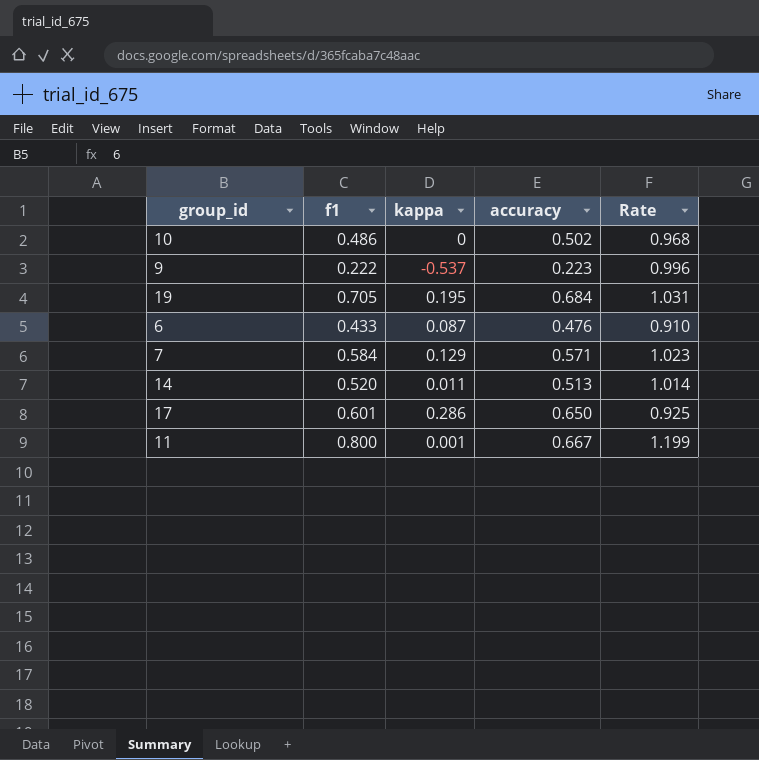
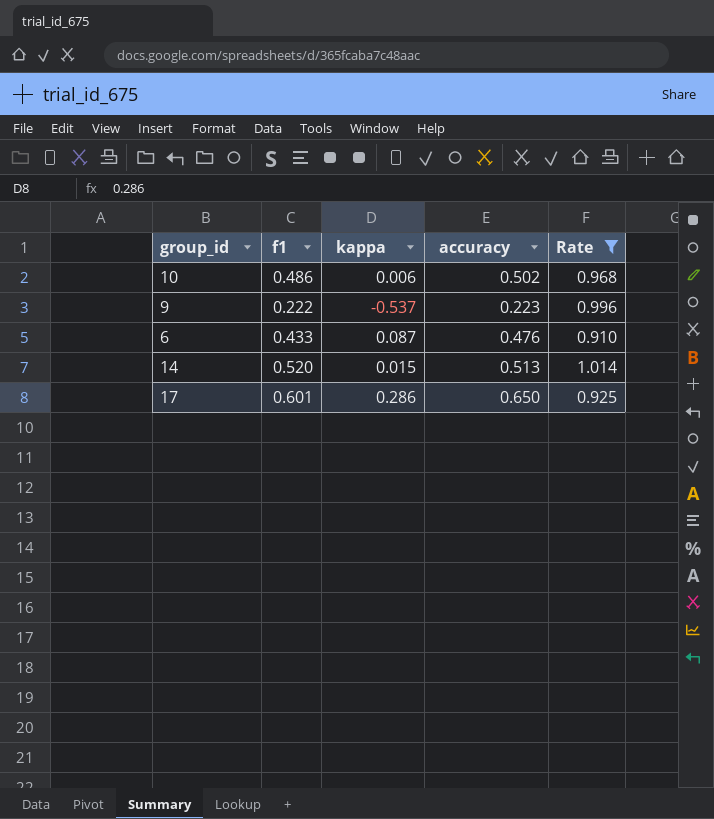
filter: none -> Rate <= 1.014
10 | kappa: 0 -> 0.006
14 | kappa: 0.011 -> 0.015

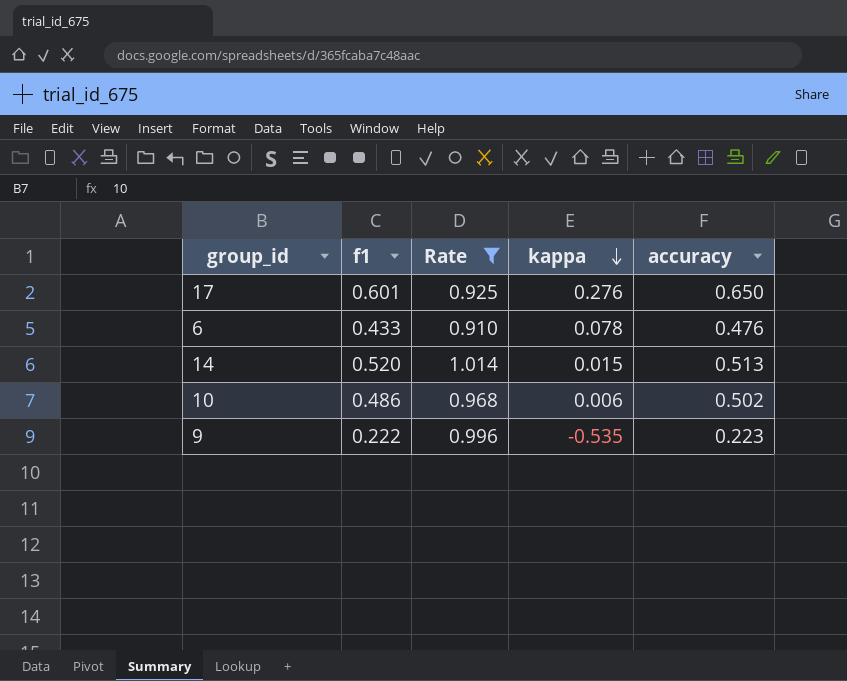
row order: none -> kappa descending
column Rate | position: 5 -> 3
17 | kappa: 0.286 -> 0.276
6 | kappa: 0.087 -> 0.078
9 | kappa: -0.537 -> -0.535

